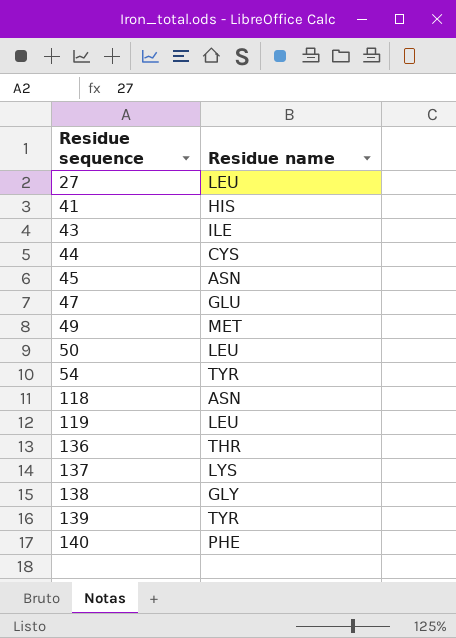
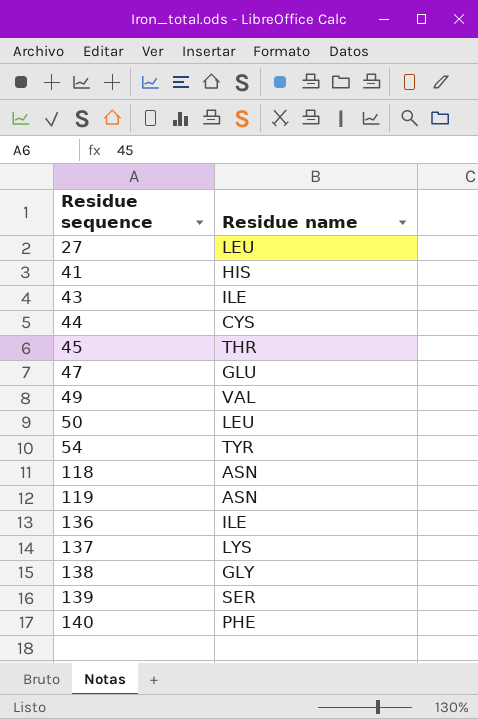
45 | Residue name: ASN -> THR
49 | Residue name: MET -> VAL
119 | Residue name: LEU -> ASN
136 | Residue name: THR -> ILE
139 | Residue name: TYR -> SER

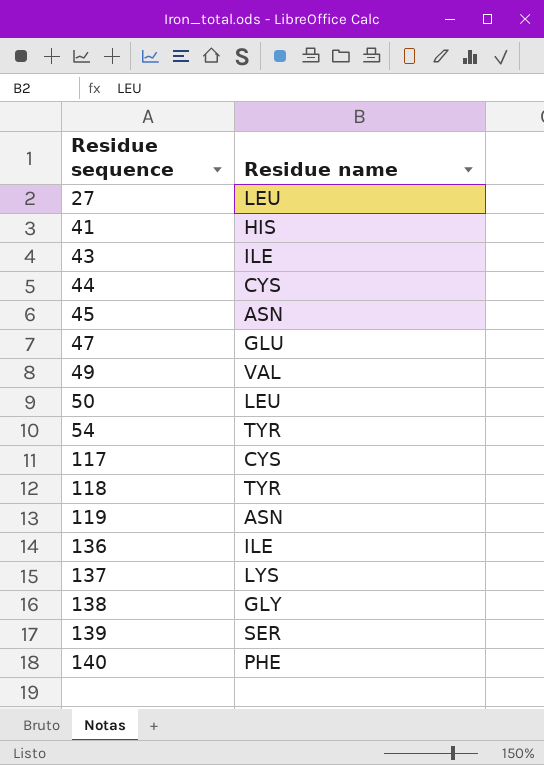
45 | Residue name: THR -> ASN
row 117: none -> CYS
118 | Residue name: ASN -> TYR

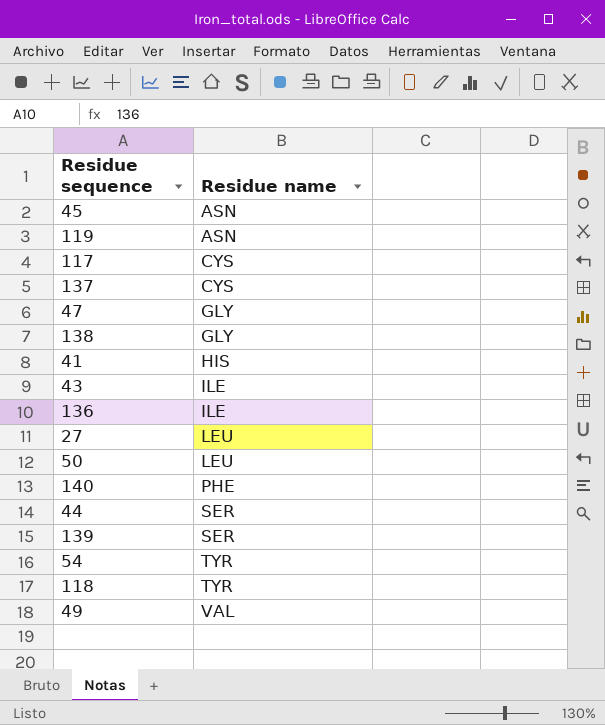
row order: Residue sequence ascending -> Residue name ascending
137 | Residue name: LYS -> CYS
47 | Residue name: GLU -> GLY
44 | Residue name: CYS -> SER

